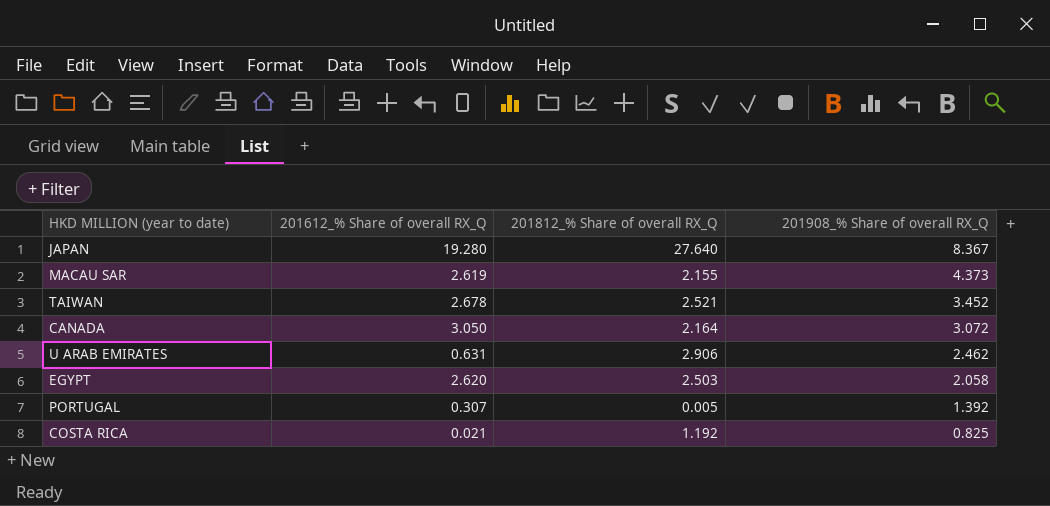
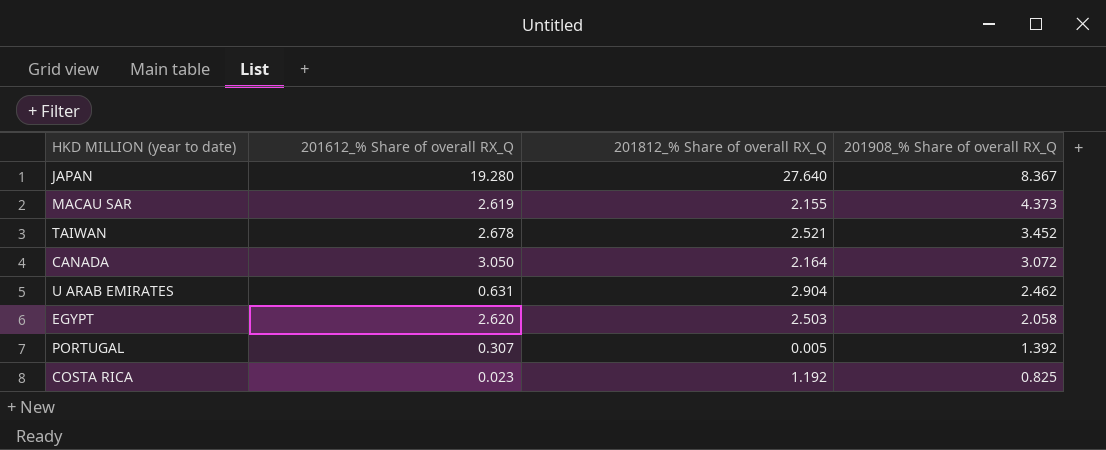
U ARAB EMIRATES | 201812_% Share of overall RX_Q: 2.906 -> 2.904
COSTA RICA | 201612_% Share of overall RX_Q: 0.021 -> 0.023

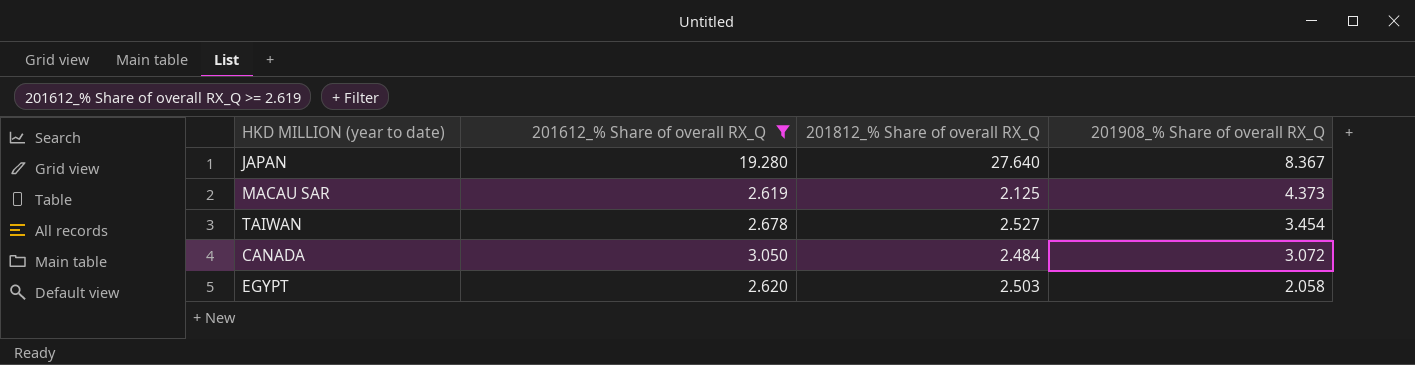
filter: none -> 201612_% Share of overall RX_Q >= 2.619
MACAU SAR | 201812_% Share of overall RX_Q: 2.155 -> 2.125
TAIWAN | 201812_% Share of overall RX_Q: 2.521 -> 2.527
TAIWAN | 201908_% Share of overall RX_Q: 3.452 -> 3.454
CANADA | 201812_% Share of overall RX_Q: 2.164 -> 2.484

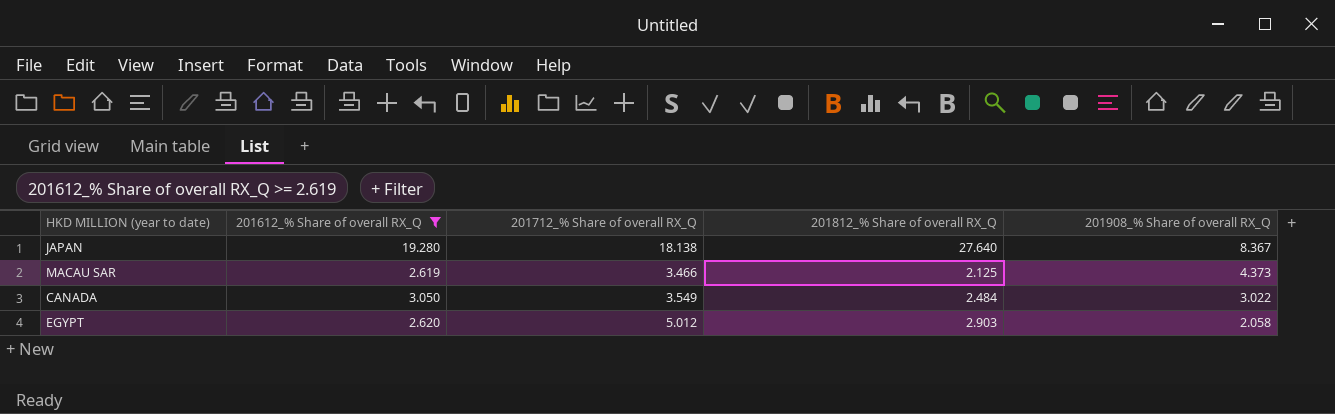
column 201712_% Share of overall RX_Q | position: none -> 3
row TAIWAN: 2.678 | 2.527 | 3.454 -> none
CANADA | 201908_% Share of overall RX_Q: 3.072 -> 3.022
EGYPT | 201812_% Share of overall RX_Q: 2.503 -> 2.903

